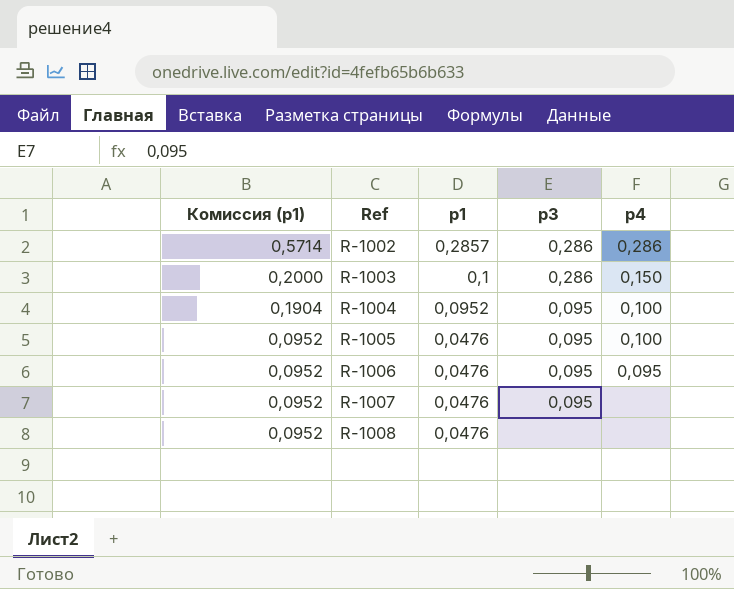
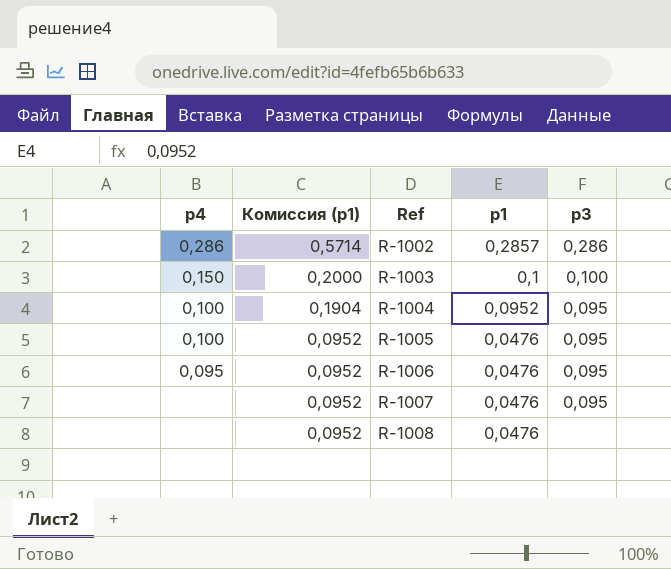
column p4 | position: 5 -> 1
R-1003 | p3: 0,286 -> 0,100

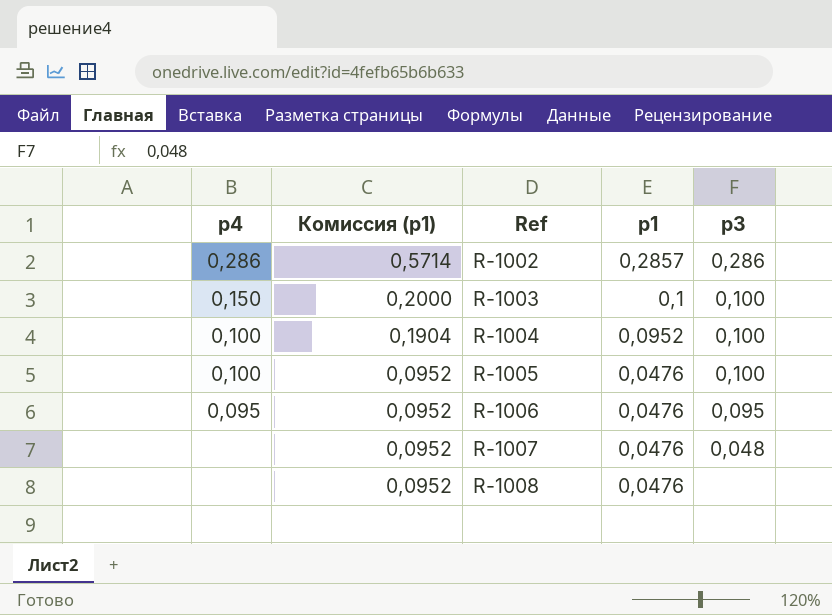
R-1004 | p3: 0,095 -> 0,100
R-1005 | p3: 0,095 -> 0,100
R-1007 | p3: 0,095 -> 0,048

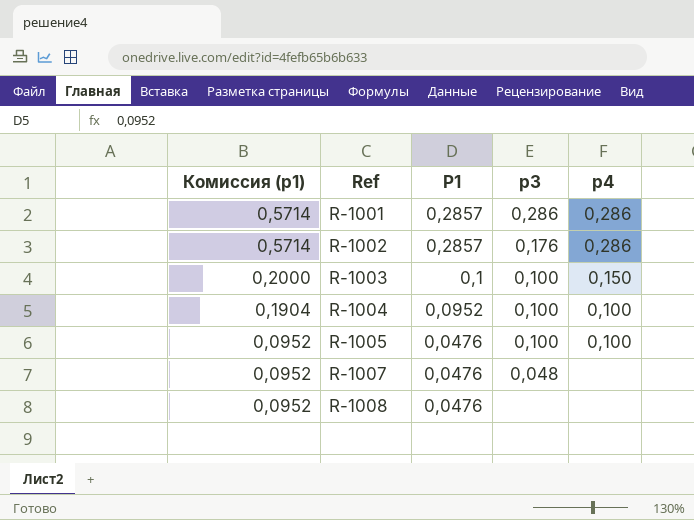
column name: p1 -> P1
column p4 | position: 1 -> 5
row R-1006: 0,095 | 0,0952 | 0,0476 | 0,095 -> none
row R-1001: none -> 0,5714 | 0,2857 | 0,286 | 0,286
R-1002 | p3: 0,286 -> 0,176

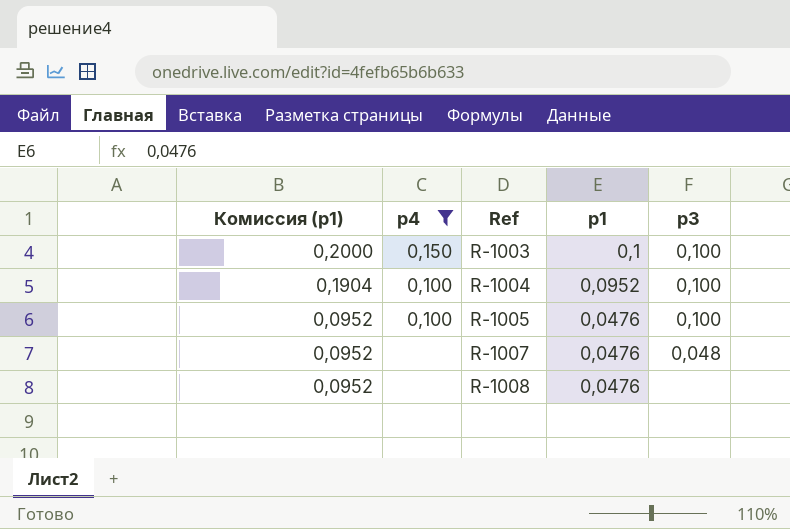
filter: none -> p4 != 0,286
column p4 | position: 5 -> 2
column name: P1 -> p1

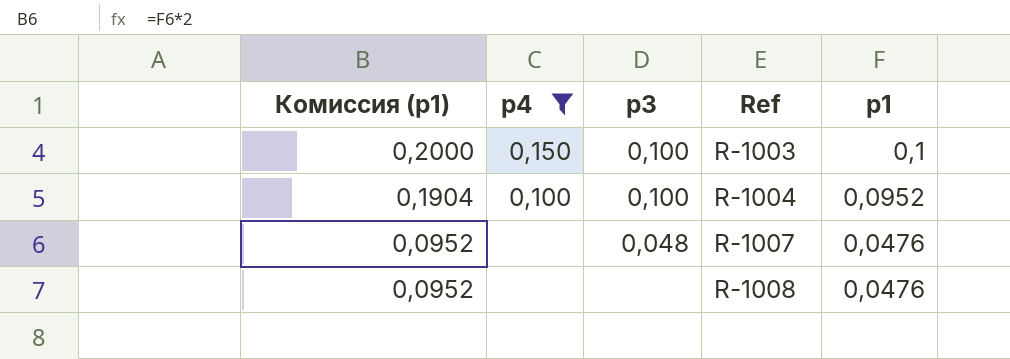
column p3 | position: 5 -> 3
row R-1005: 0,0952 | 0,100 | 0,0476 | 0,100 -> none

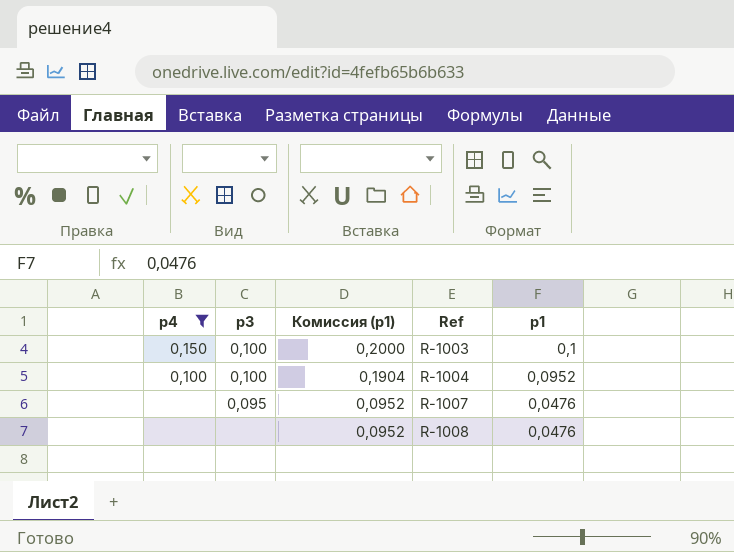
column Комиссия (p1) | position: 1 -> 3
R-1007 | p3: 0,048 -> 0,095

